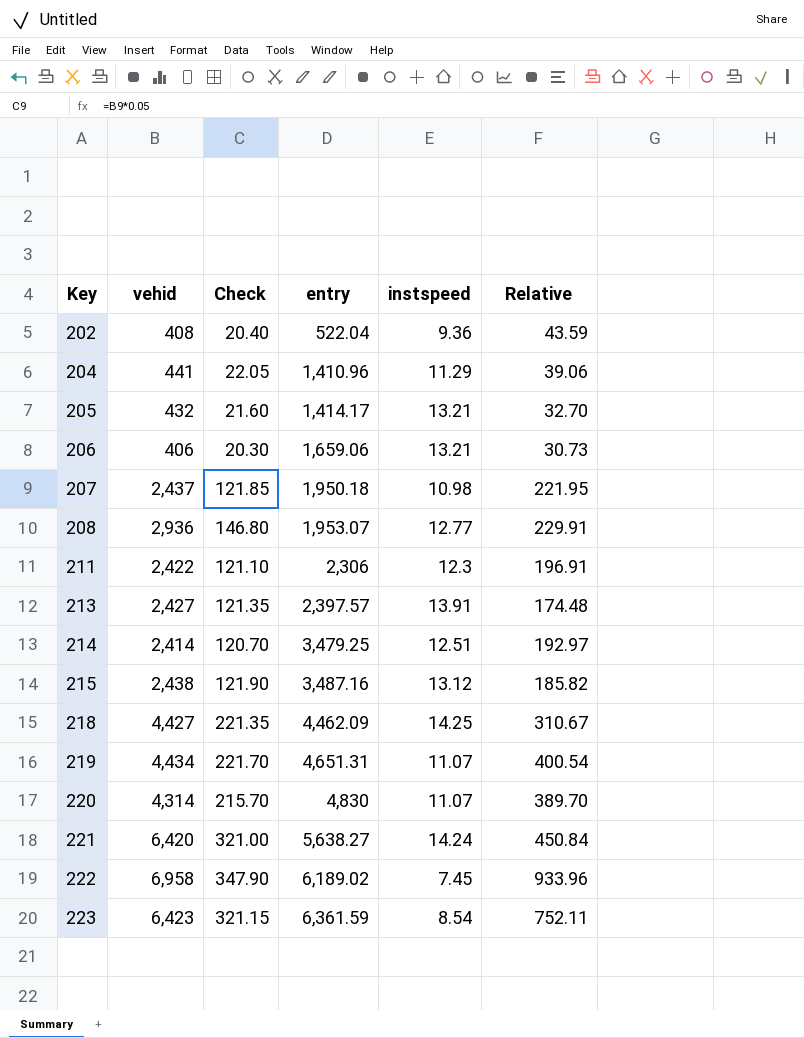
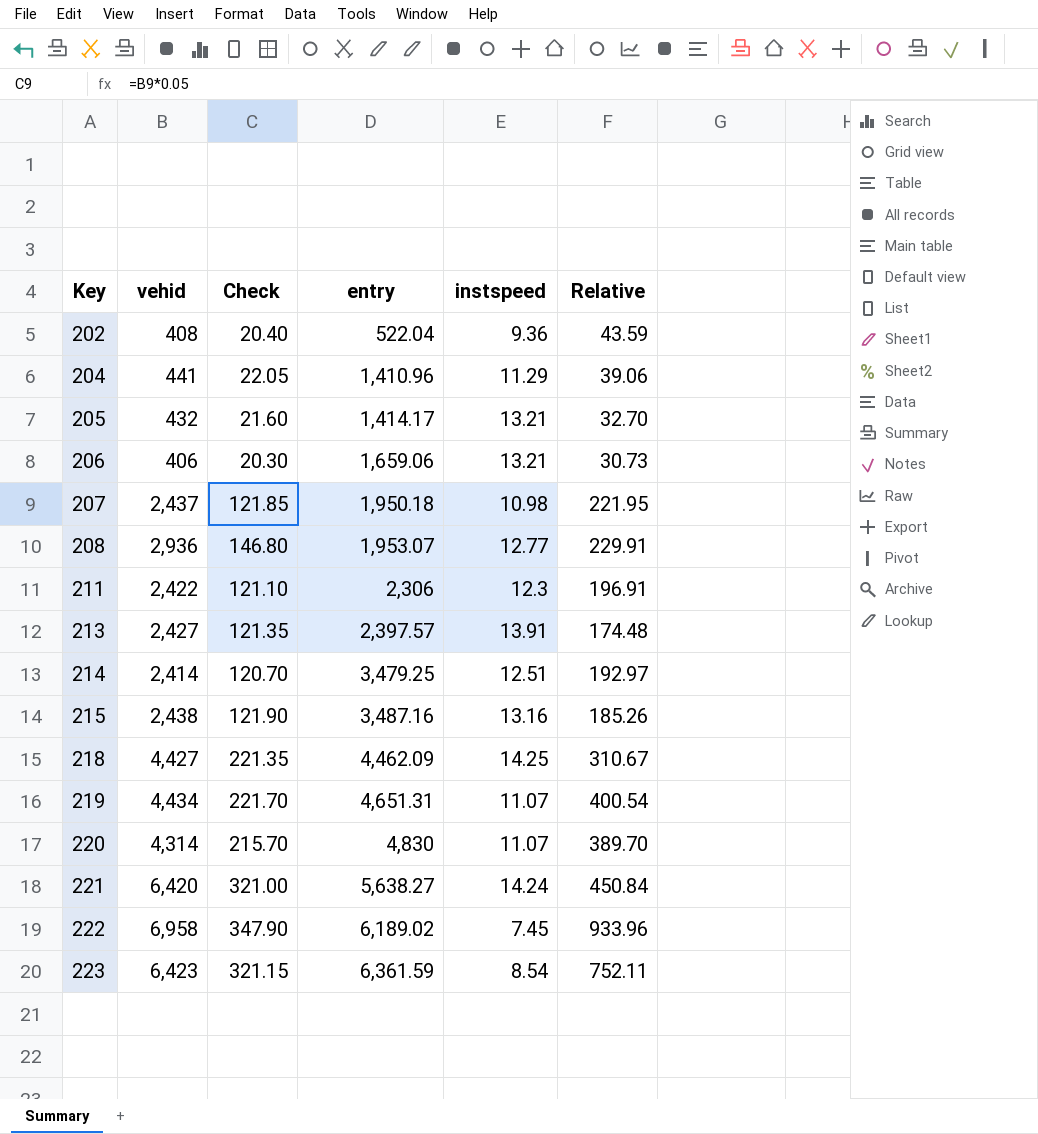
215 | instspeed: 13.12 -> 13.16
215 | Relative: 185.82 -> 185.26

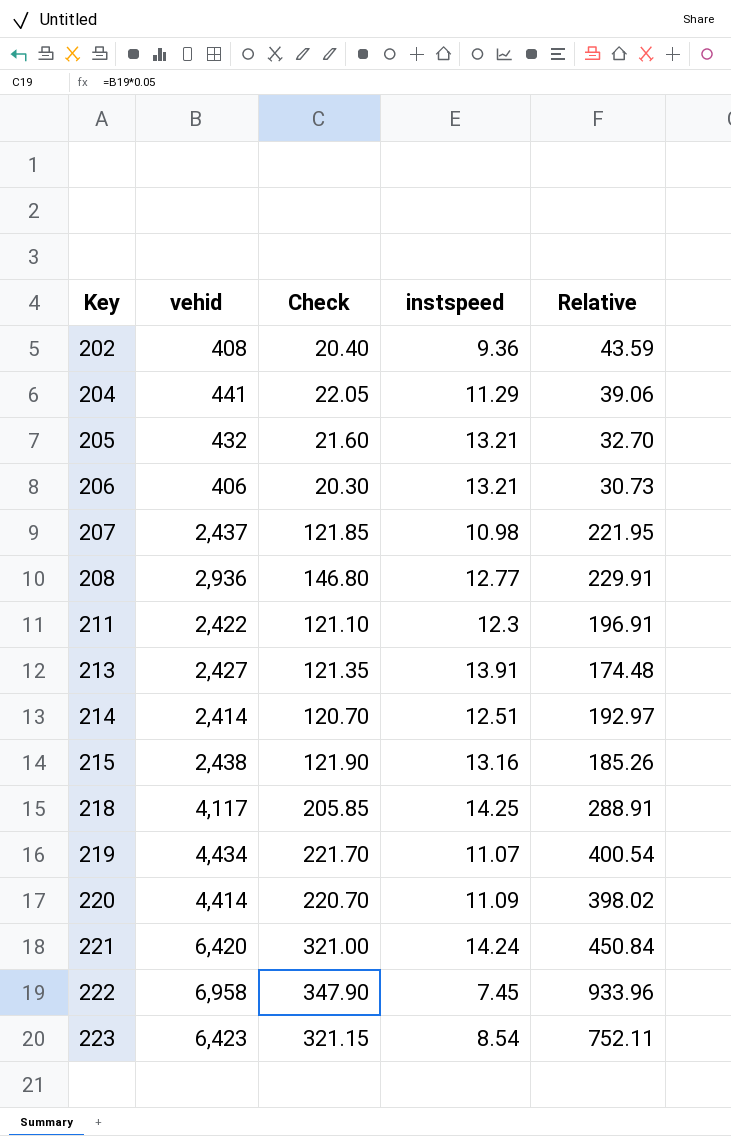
column entry | position: 4 -> none
218 | vehid: 4,427 -> 4,117
218 | Check: 221.35 -> 205.85
218 | Relative: 310.67 -> 288.91
220 | vehid: 4,314 -> 4,414
220 | Check: 215.70 -> 220.70
220 | instspeed: 11.07 -> 11.09
220 | Relative: 389.70 -> 398.02

